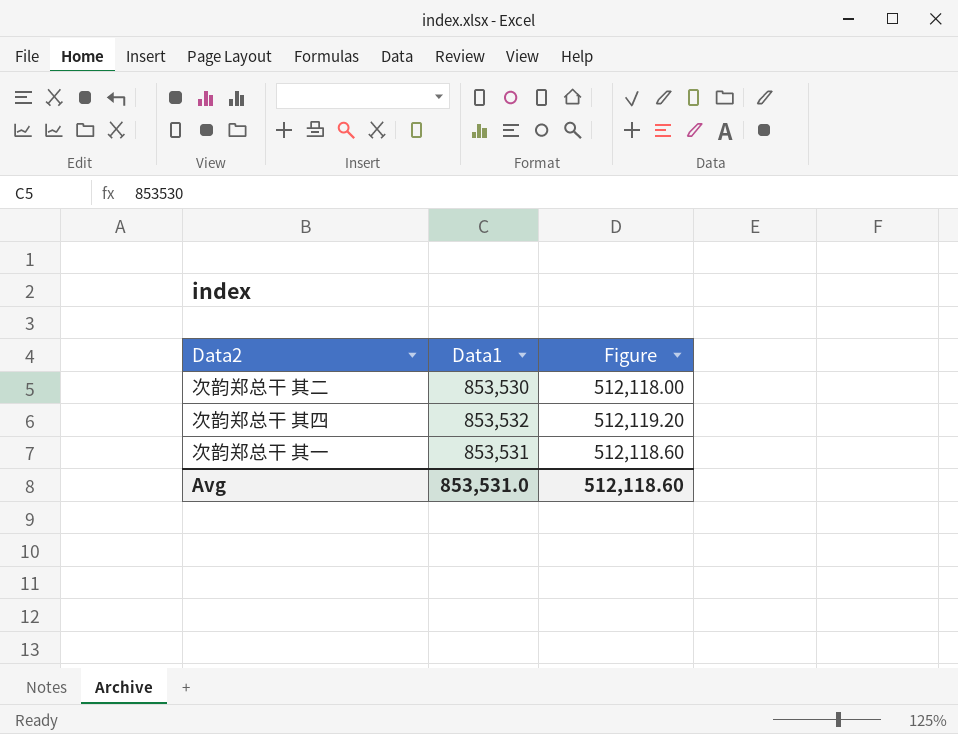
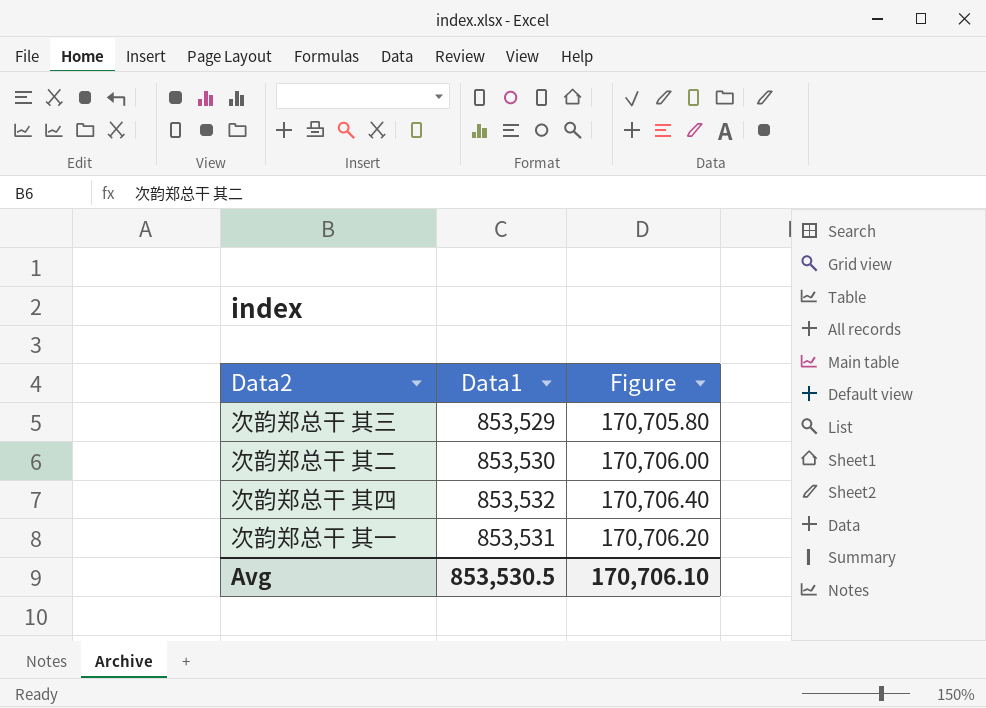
column Figure | formula: [Data1] * 0.6 -> [Data1] * 0.2
row 次韵郑总干 其三: none -> 853,529 | 170,705.80
Avg | Data1: 853,531.0 -> 853,530.5
Avg | Figure: 512,118.60 -> 170,706.10

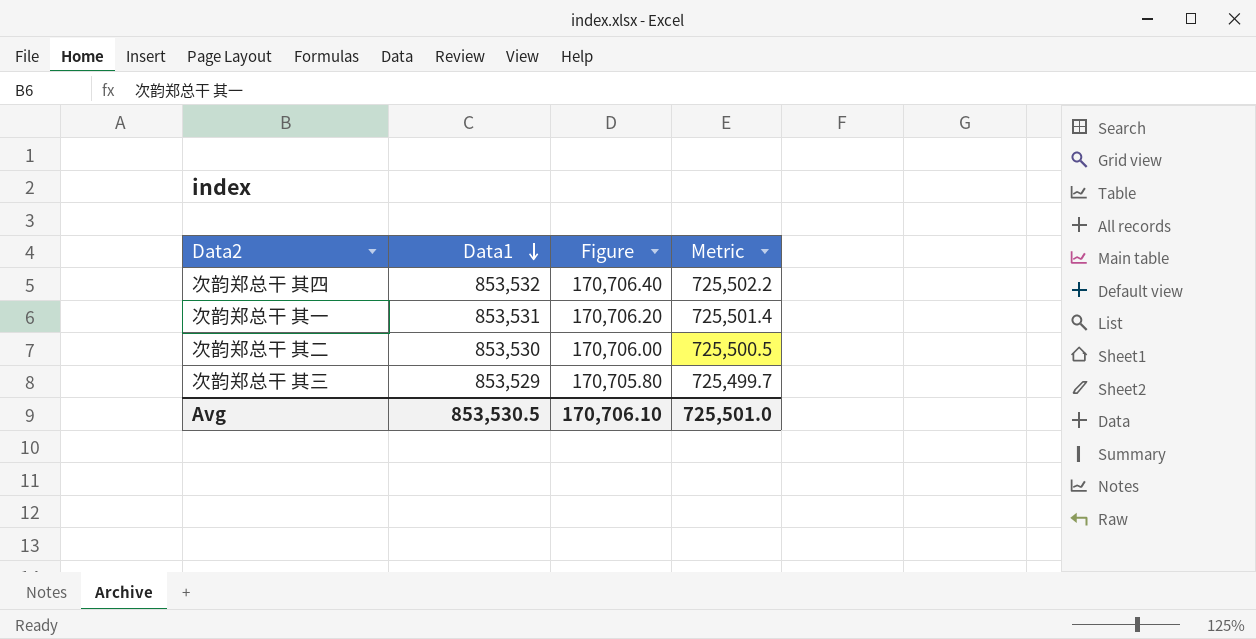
row order: none -> Data1 descending
column Metric | formula: none -> [Data1] * 0.85

